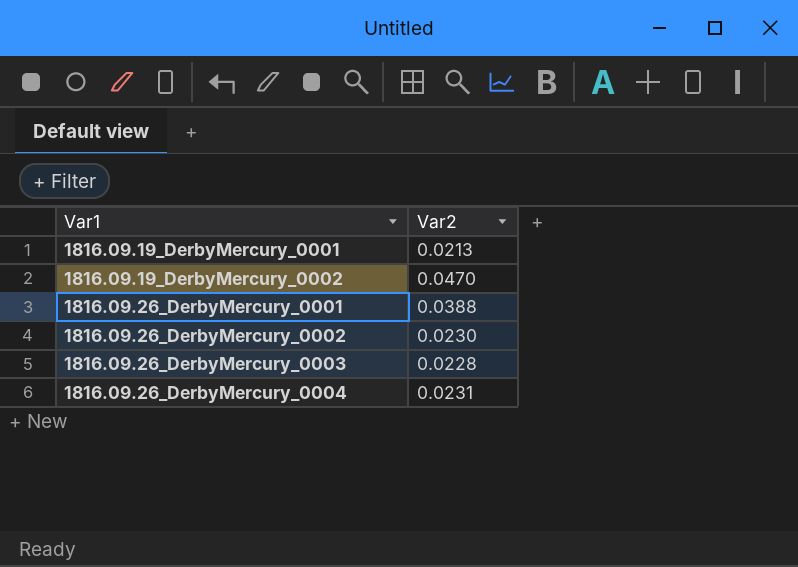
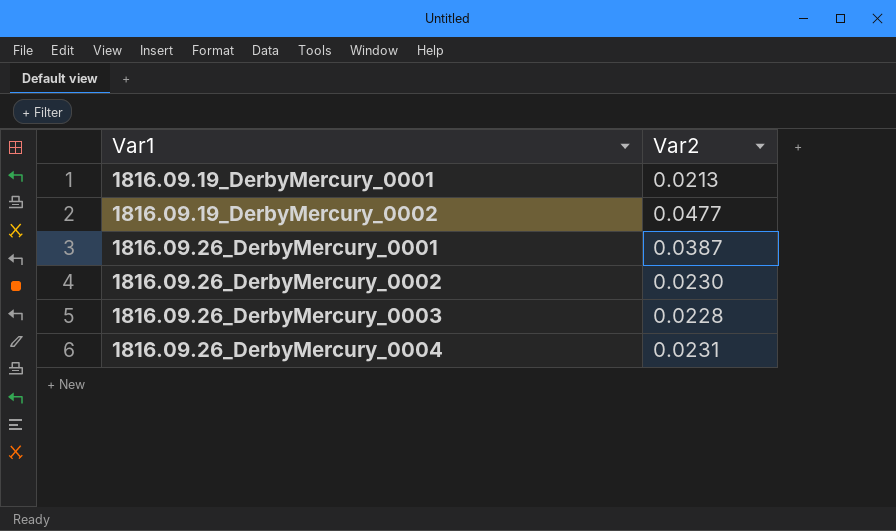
1816.09.19_DerbyMercury_0002 | Var2: 0.0470 -> 0.0477
1816.09.26_DerbyMercury_0001 | Var2: 0.0388 -> 0.0387

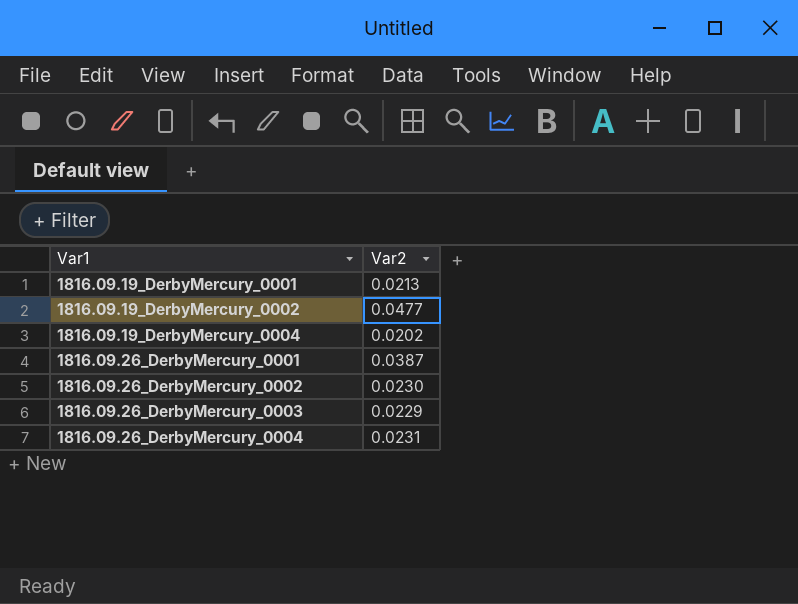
row 1816.09.19_DerbyMercury_0004: none -> 0.0202
1816.09.26_DerbyMercury_0003 | Var2: 0.0228 -> 0.0229

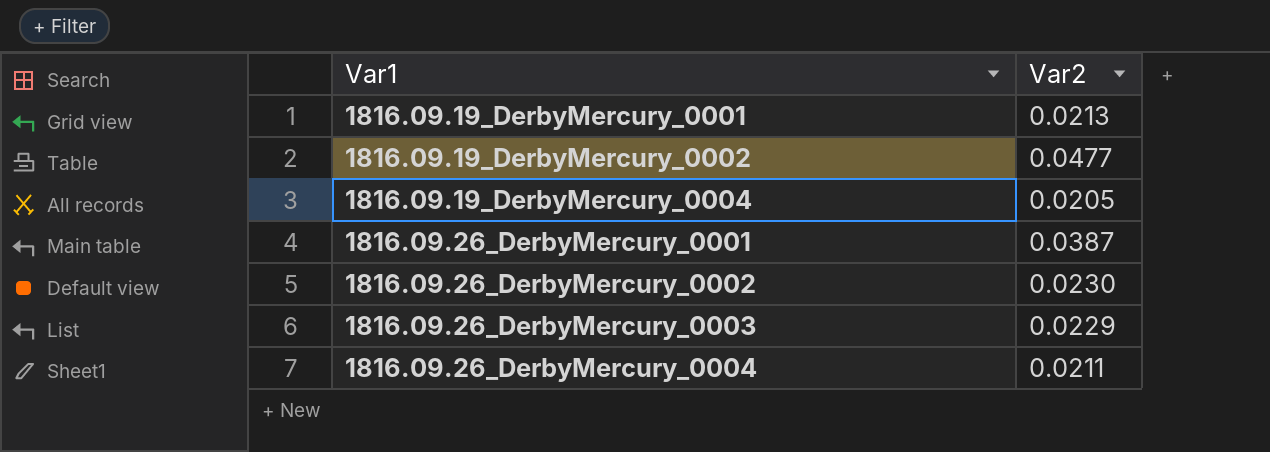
1816.09.19_DerbyMercury_0004 | Var2: 0.0202 -> 0.0205
1816.09.26_DerbyMercury_0004 | Var2: 0.0231 -> 0.0211

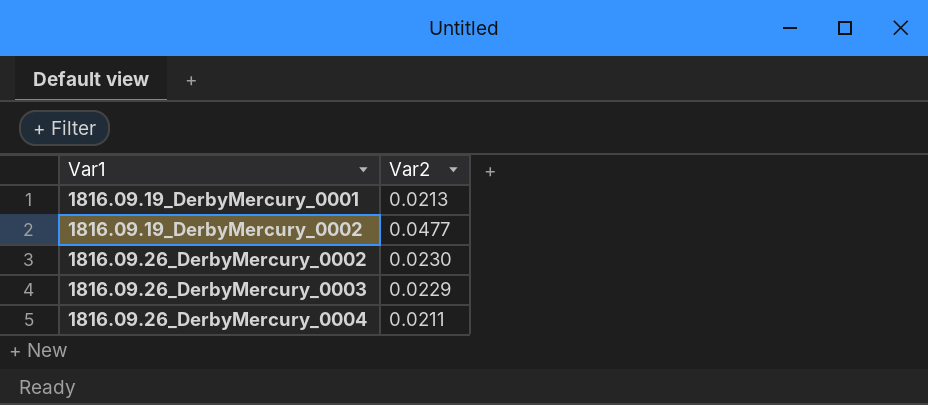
row 1816.09.19_DerbyMercury_0004: 0.0205 -> none
row 1816.09.26_DerbyMercury_0001: 0.0387 -> none

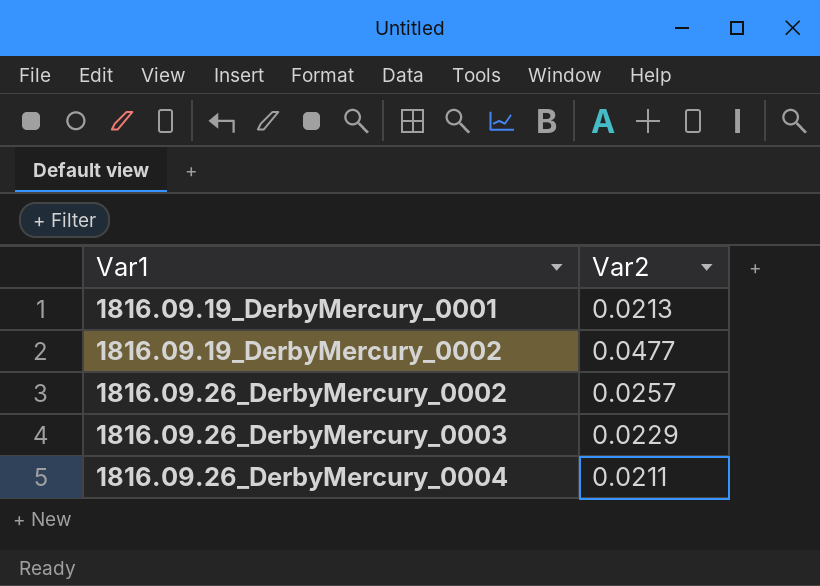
1816.09.26_DerbyMercury_0002 | Var2: 0.0230 -> 0.0257

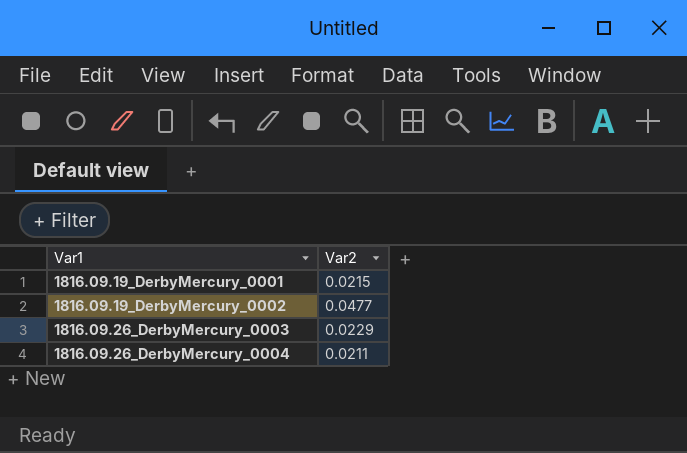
row 1816.09.26_DerbyMercury_0002: 0.0257 -> none
1816.09.19_DerbyMercury_0001 | Var2: 0.0213 -> 0.0215

